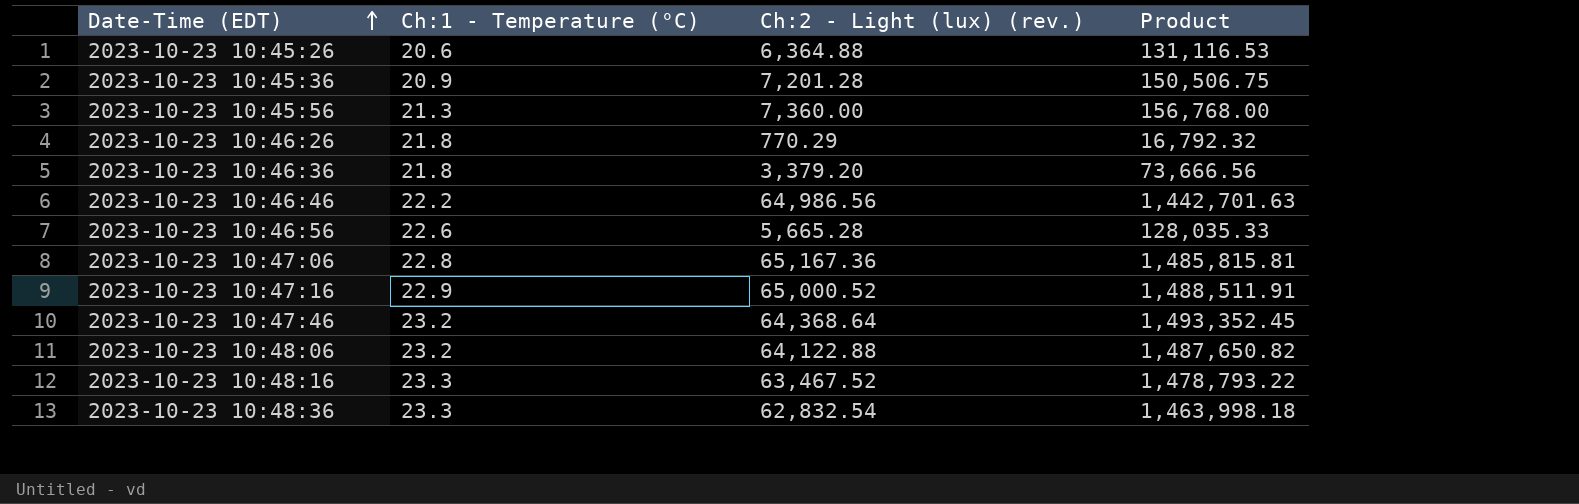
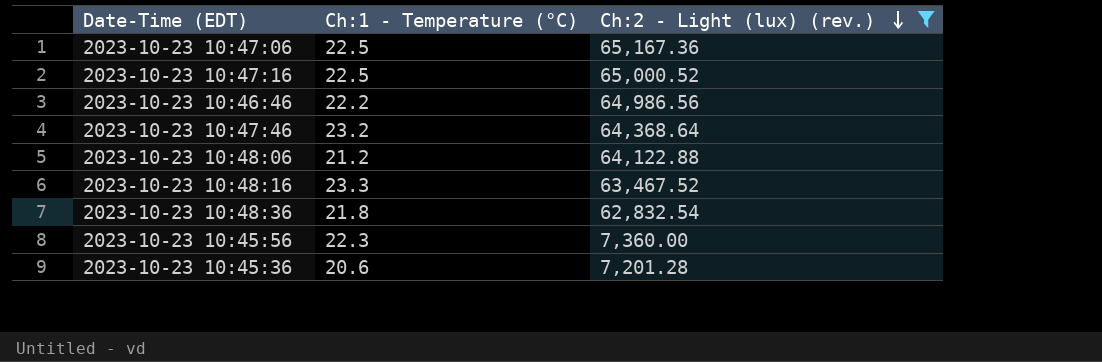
filter: none -> Ch:2 - Light (lux) (rev.) >= 7,201.28
row order: Date-Time (EDT) ascending -> Ch:2 - Light (lux) (rev.) descending
column Product | formula: [Ch:1 - Temperature (°C)] * [Ch:2 - Light (lux) (rev.)] -> none
2023-10-23 10:47:06 | Ch:1 - Temperature (°C): 22.8 -> 22.5
2023-10-23 10:47:16 | Ch:1 - Temperature (°C): 22.9 -> 22.5
2023-10-23 10:48:06 | Ch:1 - Temperature (°C): 23.2 -> 21.2
2023-10-23 10:48:36 | Ch:1 - Temperature (°C): 23.3 -> 21.8
2023-10-23 10:45:56 | Ch:1 - Temperature (°C): 21.3 -> 22.3
2023-10-23 10:45:36 | Ch:1 - Temperature (°C): 20.9 -> 20.6

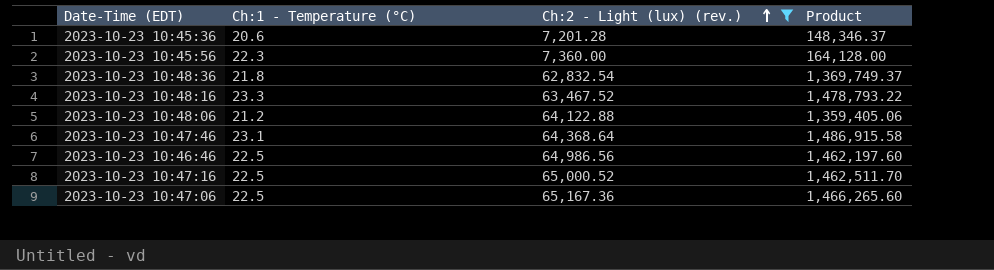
row order: Ch:2 - Light (lux) (rev.) descending -> Ch:2 - Light (lux) (rev.) ascending
column Product | formula: none -> [Ch:1 - Temperature (°C)] * [Ch:2 - Light (lux) (rev.)]
2023-10-23 10:47:46 | Ch:1 - Temperature (°C): 23.2 -> 23.1
2023-10-23 10:46:46 | Ch:1 - Temperature (°C): 22.2 -> 22.5

